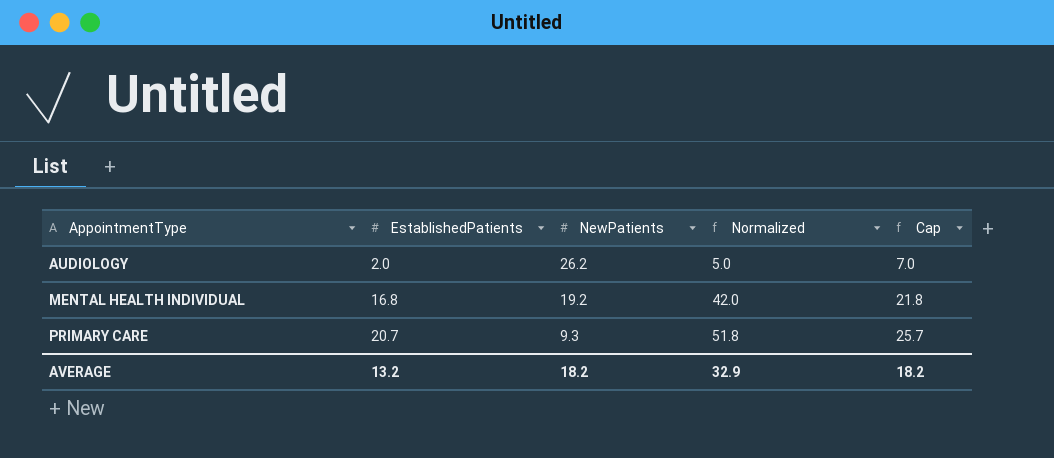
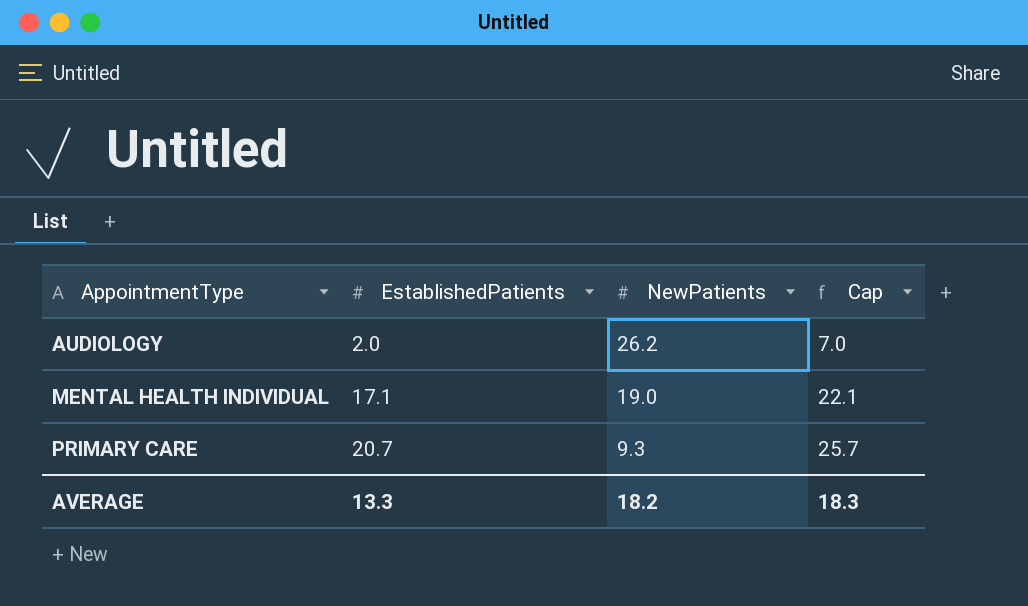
column Normalized | formula: [EstablishedPatients] * 2.5 -> none
MENTAL HEALTH INDIVIDUAL | EstablishedPatients: 16.8 -> 17.1
MENTAL HEALTH INDIVIDUAL | NewPatients: 19.2 -> 19.0
MENTAL HEALTH INDIVIDUAL | Cap: 21.8 -> 22.1
AVERAGE | EstablishedPatients: 13.2 -> 13.3
AVERAGE | Cap: 18.2 -> 18.3

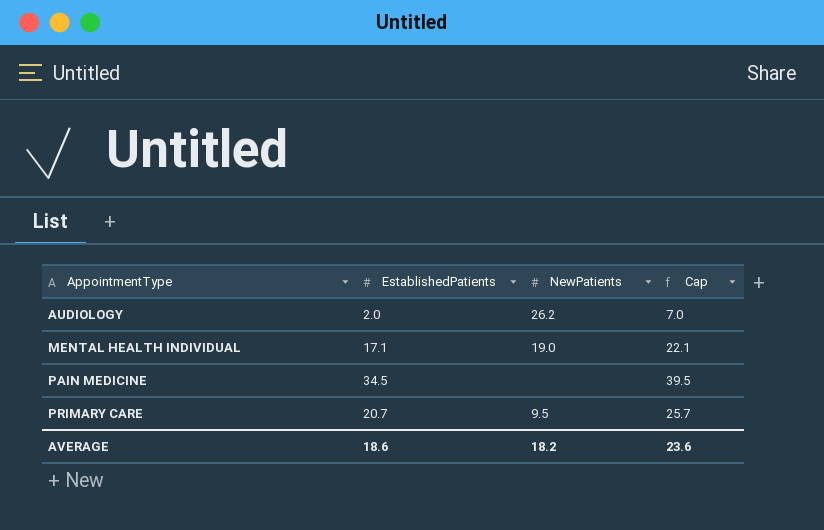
row PAIN MEDICINE: none -> 34.5 | none | 39.5
PRIMARY CARE | NewPatients: 9.3 -> 9.5
AVERAGE | EstablishedPatients: 13.3 -> 18.6
AVERAGE | Cap: 18.3 -> 23.6

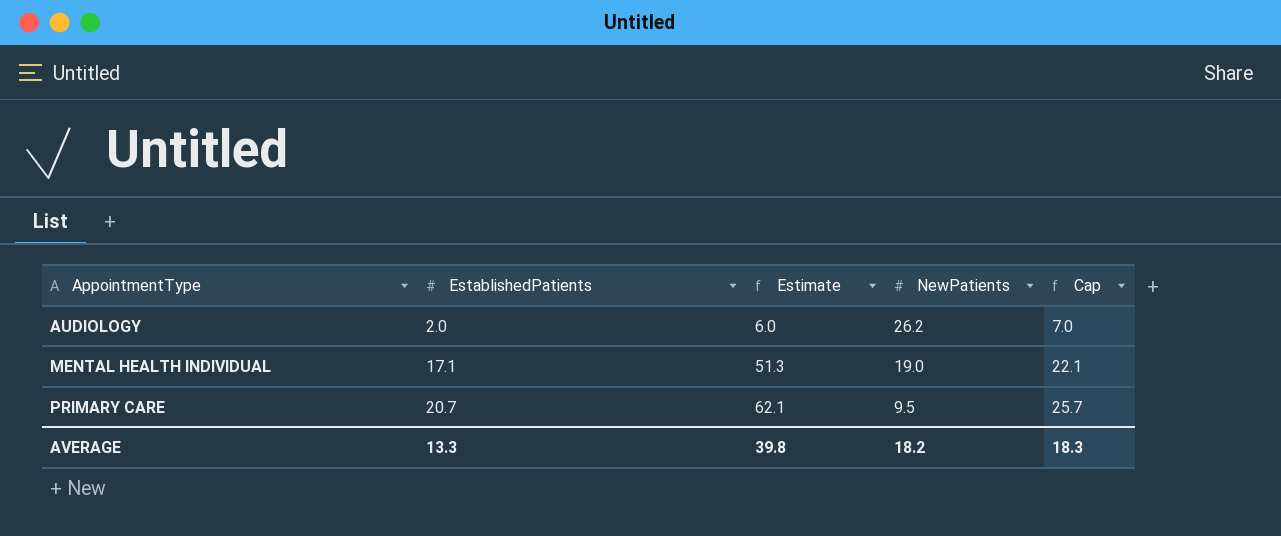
column Estimate | formula: none -> [EstablishedPatients] * 3
row PAIN MEDICINE: 34.5 | none | 39.5 -> none
AVERAGE | EstablishedPatients: 18.6 -> 13.3
AVERAGE | Cap: 23.6 -> 18.3

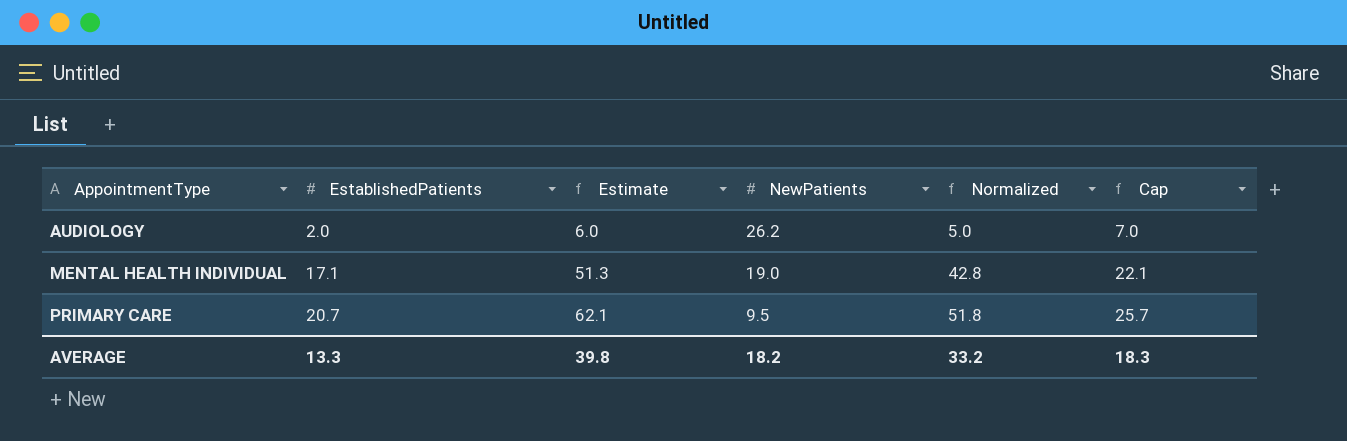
column Normalized | formula: none -> [EstablishedPatients] * 2.5

